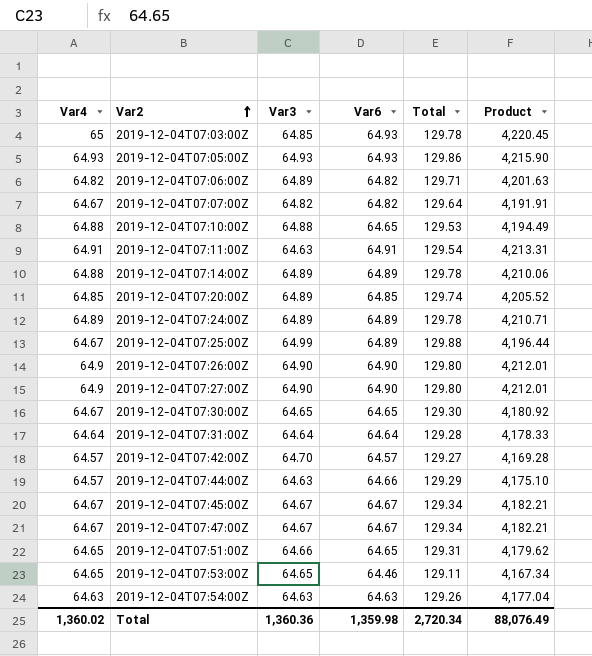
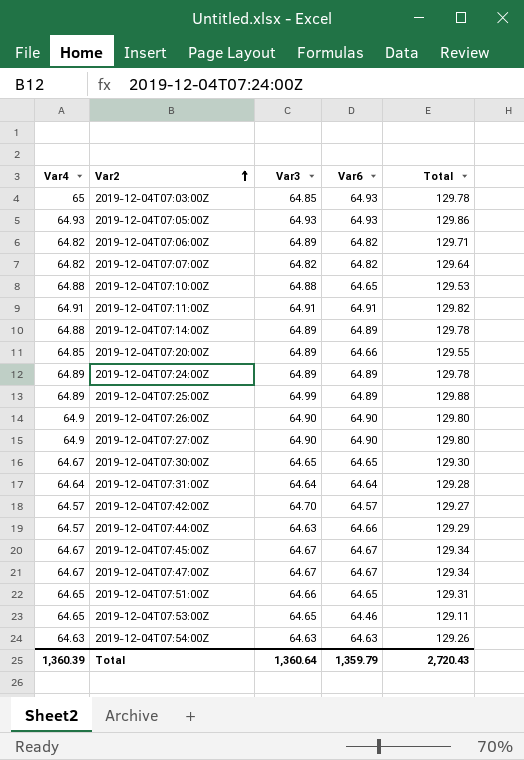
column Product | formula: [Var4] * [Var6] -> none
2019-12-04T07:07:00Z | Var4: 64.67 -> 64.82
2019-12-04T07:11:00Z | Var3: 64.63 -> 64.91
2019-12-04T07:11:00Z | Total: 129.54 -> 129.82
2019-12-04T07:20:00Z | Var6: 64.85 -> 64.66
2019-12-04T07:20:00Z | Total: 129.74 -> 129.55
2019-12-04T07:25:00Z | Var4: 64.67 -> 64.89
Total | Var4: 1,360.02 -> 1,360.39
Total | Var3: 1,360.36 -> 1,360.64
Total | Var6: 1,359.98 -> 1,359.79
Total | Total: 2,720.34 -> 2,720.43

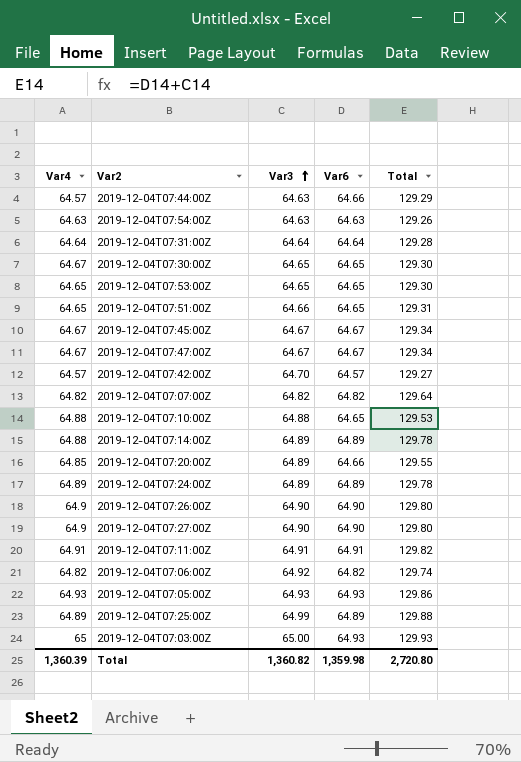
row order: Var2 ascending -> Var3 ascending
2019-12-04T07:53:00Z | Var6: 64.46 -> 64.65
2019-12-04T07:53:00Z | Total: 129.11 -> 129.30
2019-12-04T07:06:00Z | Var3: 64.89 -> 64.92
2019-12-04T07:06:00Z | Total: 129.71 -> 129.74
2019-12-04T07:03:00Z | Var3: 64.85 -> 65.00
2019-12-04T07:03:00Z | Total: 129.78 -> 129.93
Total | Var3: 1,360.64 -> 1,360.82
Total | Var6: 1,359.79 -> 1,359.98
Total | Total: 2,720.43 -> 2,720.80

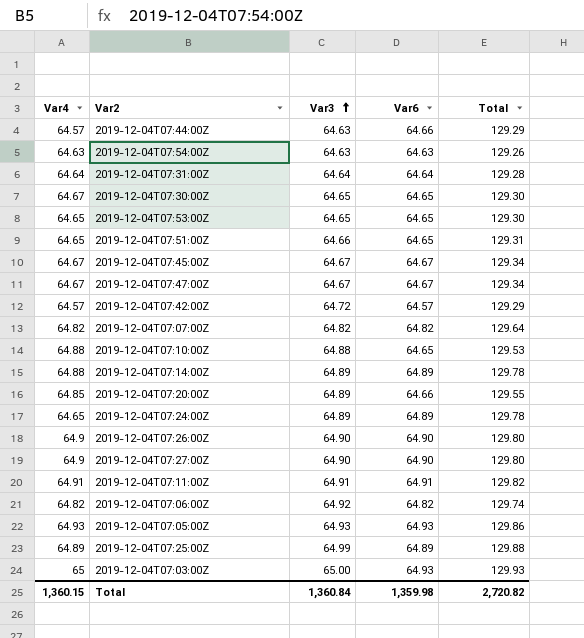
2019-12-04T07:42:00Z | Var3: 64.70 -> 64.72
2019-12-04T07:42:00Z | Total: 129.27 -> 129.29
2019-12-04T07:24:00Z | Var4: 64.89 -> 64.65
Total | Var4: 1,360.39 -> 1,360.15
Total | Var3: 1,360.82 -> 1,360.84
Total | Total: 2,720.80 -> 2,720.82

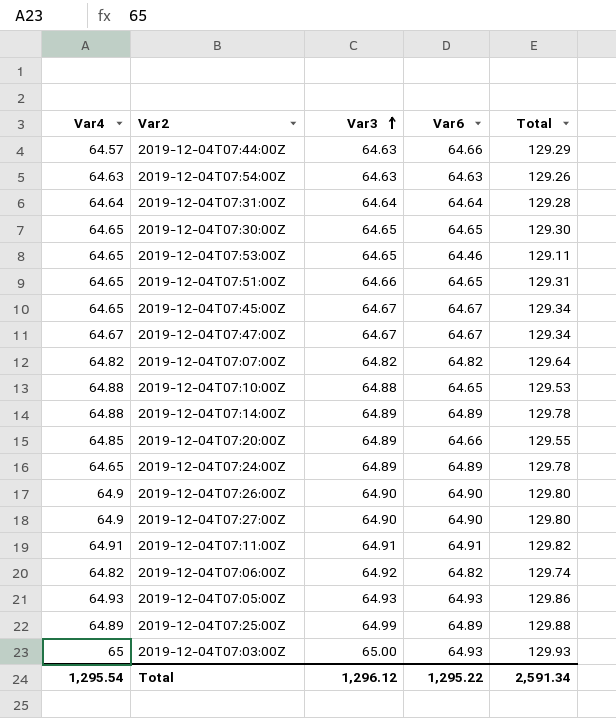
row 2019-12-04T07:42:00Z: 64.57 | 64.72 | 64.57 | 129.29 -> none
2019-12-04T07:30:00Z | Var4: 64.67 -> 64.65
2019-12-04T07:53:00Z | Var6: 64.65 -> 64.46
2019-12-04T07:53:00Z | Total: 129.30 -> 129.11
2019-12-04T07:45:00Z | Var4: 64.67 -> 64.65
Total | Var4: 1,360.15 -> 1,295.54
Total | Var3: 1,360.84 -> 1,296.12
Total | Var6: 1,359.98 -> 1,295.22
Total | Total: 2,720.82 -> 2,591.34

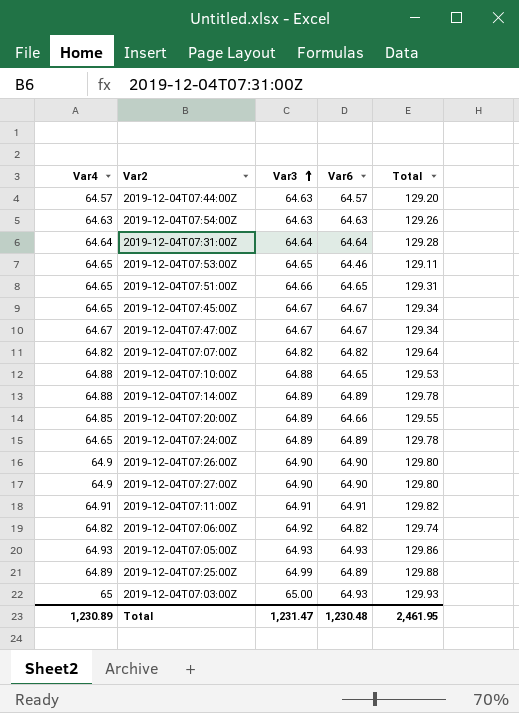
row 2019-12-04T07:30:00Z: 64.65 | 64.65 | 64.65 | 129.30 -> none
2019-12-04T07:44:00Z | Var6: 64.66 -> 64.57
2019-12-04T07:44:00Z | Total: 129.29 -> 129.20
Total | Var4: 1,295.54 -> 1,230.89
Total | Var3: 1,296.12 -> 1,231.47
Total | Var6: 1,295.22 -> 1,230.48
Total | Total: 2,591.34 -> 2,461.95

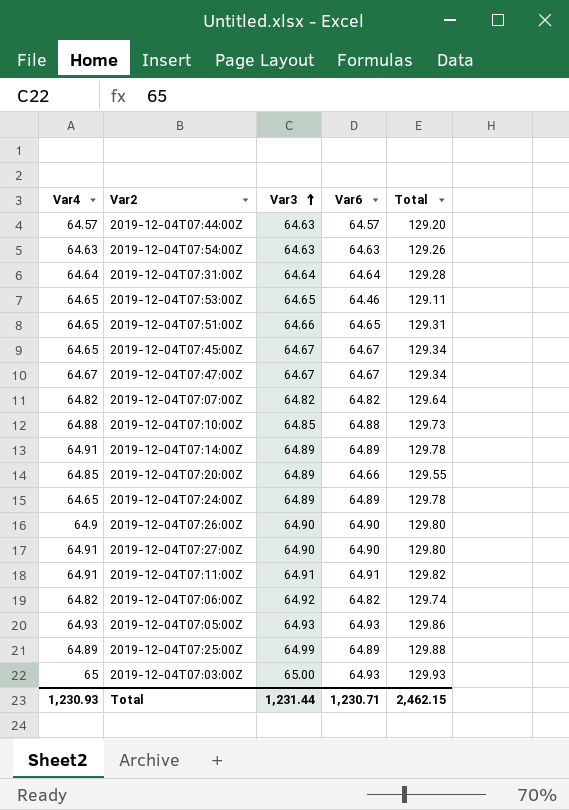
2019-12-04T07:10:00Z | Var3: 64.88 -> 64.85
2019-12-04T07:10:00Z | Var6: 64.65 -> 64.88
2019-12-04T07:10:00Z | Total: 129.53 -> 129.73
2019-12-04T07:14:00Z | Var4: 64.88 -> 64.91
2019-12-04T07:27:00Z | Var4: 64.9 -> 64.91
Total | Var4: 1,230.89 -> 1,230.93
Total | Var3: 1,231.47 -> 1,231.44
Total | Var6: 1,230.48 -> 1,230.71
Total | Total: 2,461.95 -> 2,462.15

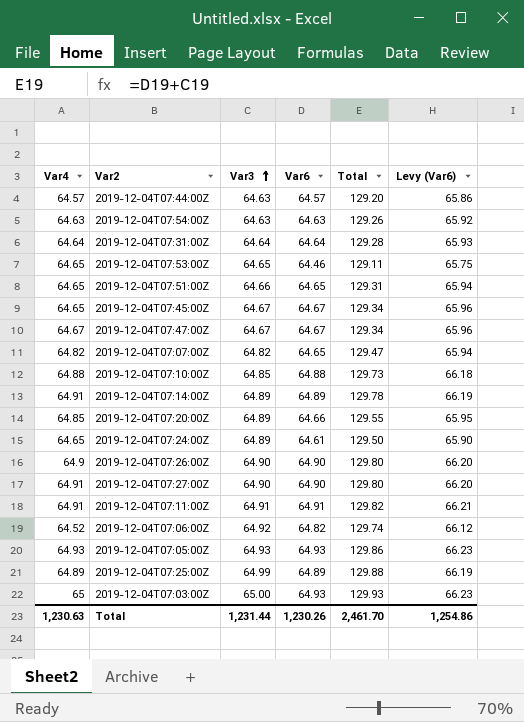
column Levy (Var6) | formula: none -> [Var6] * 1.02
2019-12-04T07:07:00Z | Var6: 64.82 -> 64.65
2019-12-04T07:07:00Z | Total: 129.64 -> 129.47
2019-12-04T07:24:00Z | Var6: 64.89 -> 64.61
2019-12-04T07:24:00Z | Total: 129.78 -> 129.50
2019-12-04T07:06:00Z | Var4: 64.82 -> 64.52
Total | Var4: 1,230.93 -> 1,230.63
Total | Var6: 1,230.71 -> 1,230.26
Total | Total: 2,462.15 -> 2,461.70

